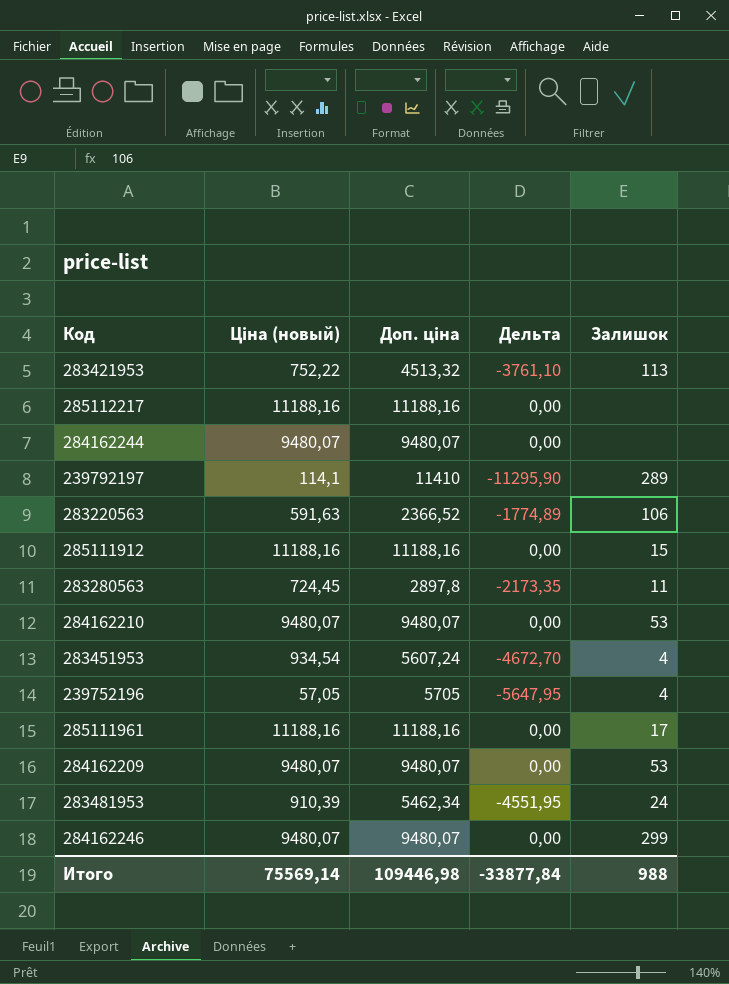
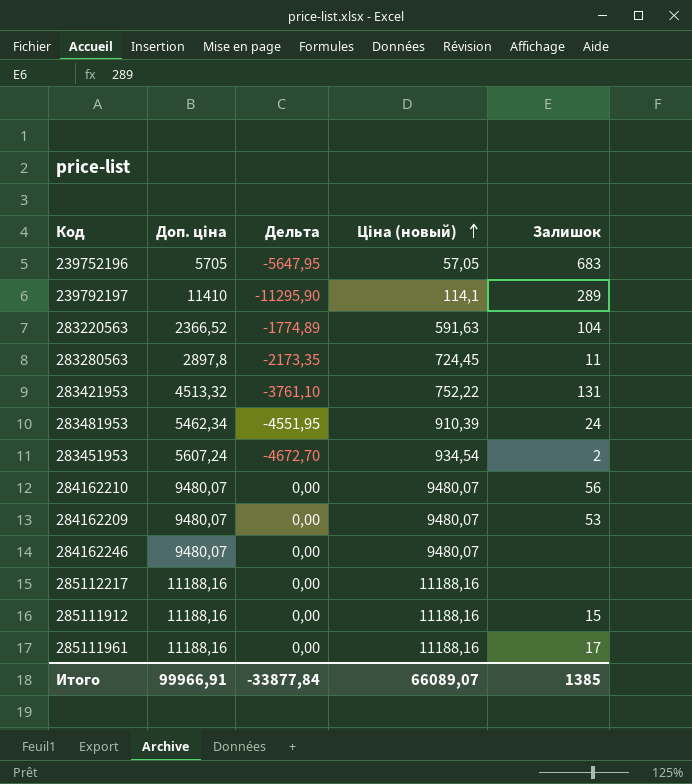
row order: none -> Ціна (новый) ascending
column Ціна (новый) | position: 2 -> 4
row 284162244: 9480,07 | 9480,07 | 0,00 | none -> none
239752196 | Залишок: 4 -> 683
283220563 | Залишок: 106 -> 104
283421953 | Залишок: 113 -> 131
283451953 | Залишок: 4 -> 2
284162210 | Залишок: 53 -> 56
284162246 | Залишок: 299 -> none
Итого | Доп. ціна: 109446,98 -> 99966,91
Итого | Ціна (новый): 75569,14 -> 66089,07
Итого | Залишок: 988 -> 1385

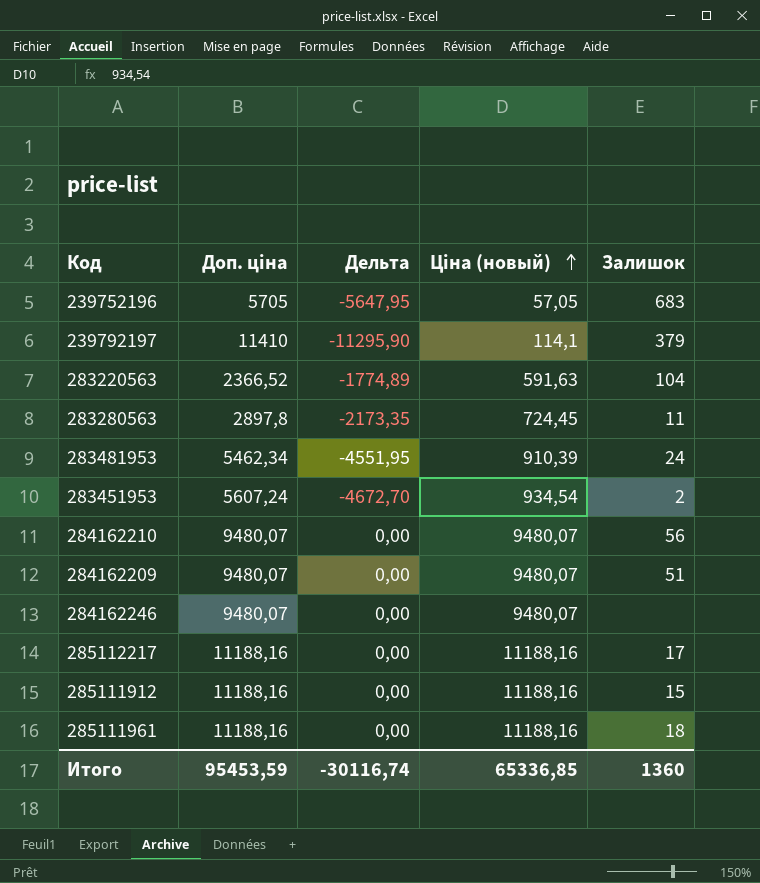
row 283421953: 4513,32 | -3761,10 | 752,22 | 131 -> none
239792197 | Залишок: 289 -> 379
284162209 | Залишок: 53 -> 51
285112217 | Залишок: none -> 17
285111961 | Залишок: 17 -> 18
Итого | Доп. ціна: 99966,91 -> 95453,59
Итого | Дельта: -33877,84 -> -30116,74
Итого | Ціна (новый): 66089,07 -> 65336,85
Итого | Залишок: 1385 -> 1360

